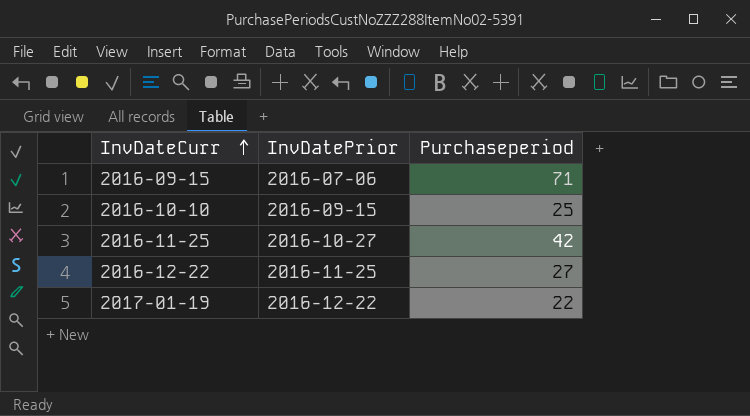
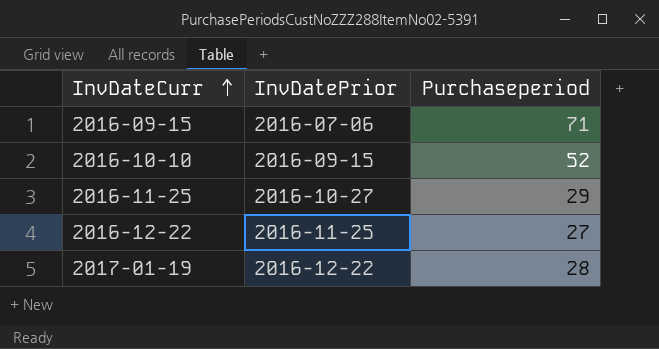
2016-10-10 | Purchaseperiod: 25 -> 52
2016-11-25 | Purchaseperiod: 42 -> 29
2017-01-19 | Purchaseperiod: 22 -> 28

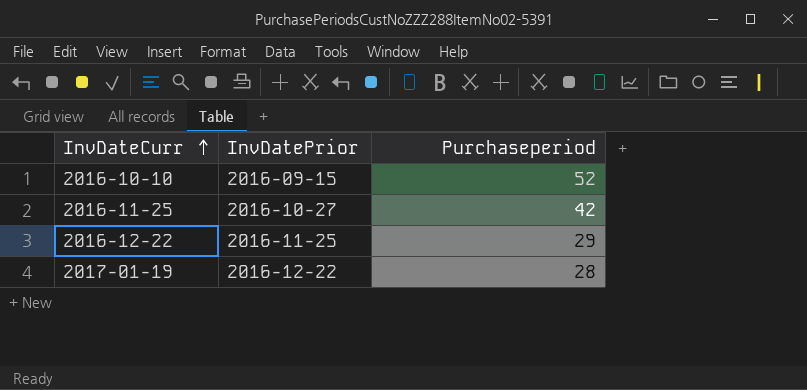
row 2016-09-15: 2016-07-06 | 71 -> none
2016-11-25 | Purchaseperiod: 29 -> 42
2016-12-22 | Purchaseperiod: 27 -> 29

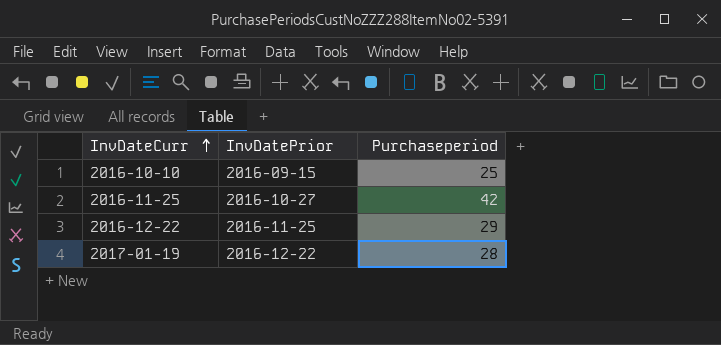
2016-10-10 | Purchaseperiod: 52 -> 25

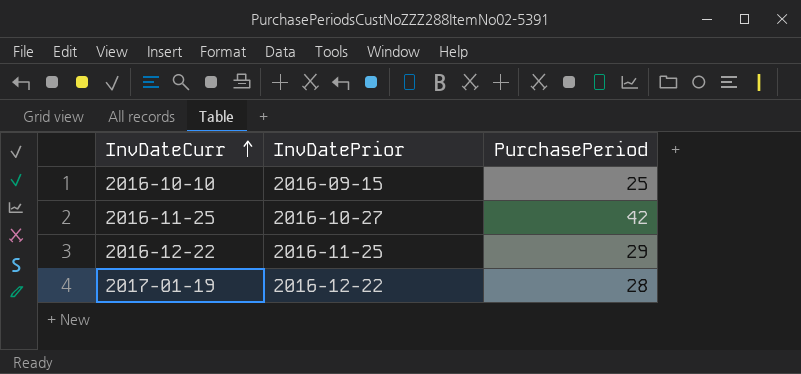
column name: Purchaseperiod -> PurchasePeriod

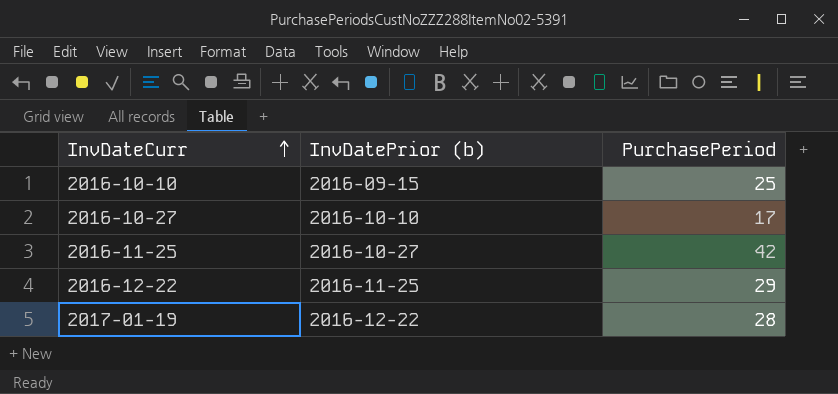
column name: InvDatePrior -> InvDatePrior (b)
row 2016-10-27: none -> 2016-10-10 | 17

